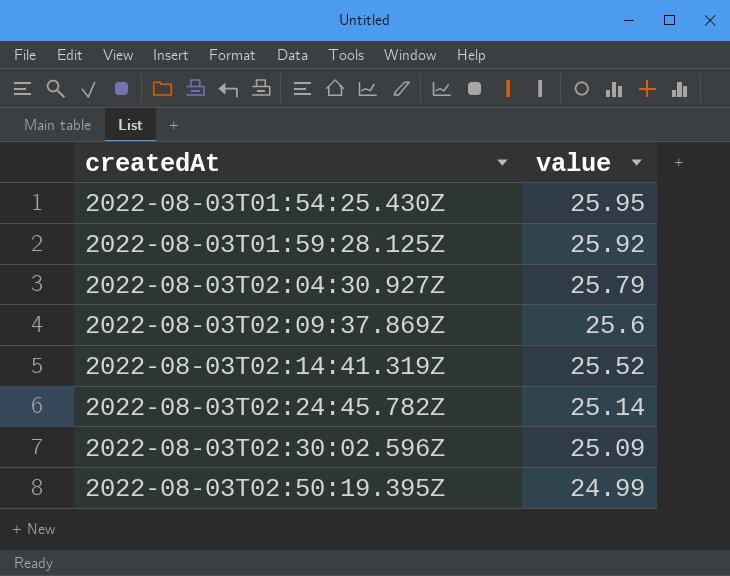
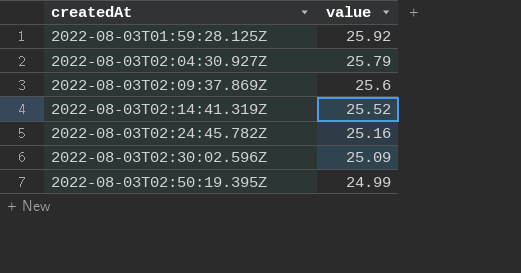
row 2022-08-03T01:54:25.430Z: 25.95 -> none
2022-08-03T02:24:45.782Z | value: 25.14 -> 25.16

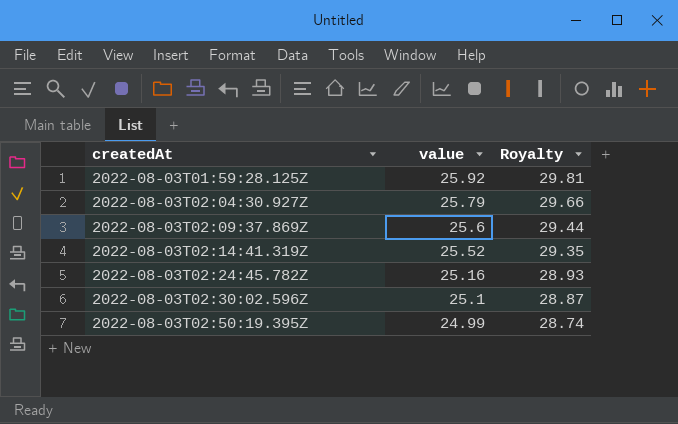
column Royalty | formula: none -> [value] * 1.15
2022-08-03T02:30:02.596Z | value: 25.09 -> 25.1

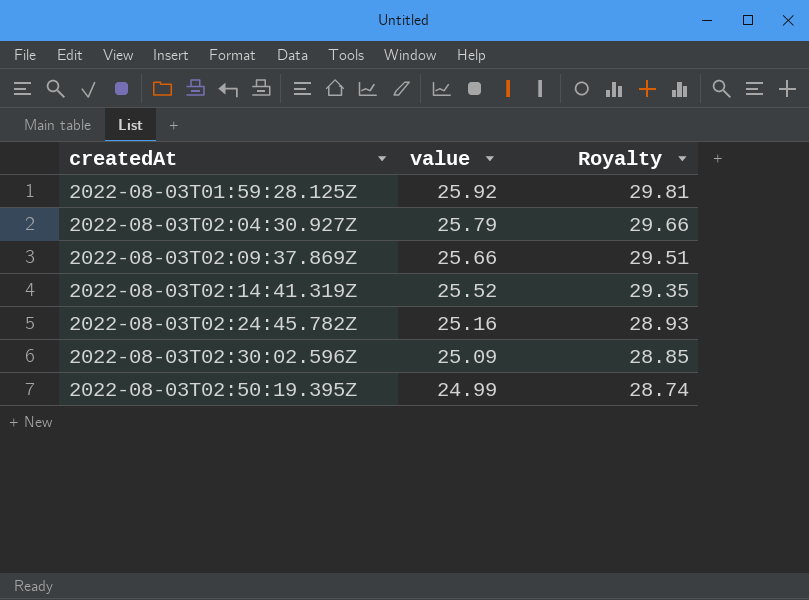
2022-08-03T02:09:37.869Z | value: 25.6 -> 25.66
2022-08-03T02:09:37.869Z | Royalty: 29.44 -> 29.51
2022-08-03T02:30:02.596Z | value: 25.1 -> 25.09
2022-08-03T02:30:02.596Z | Royalty: 28.87 -> 28.85

